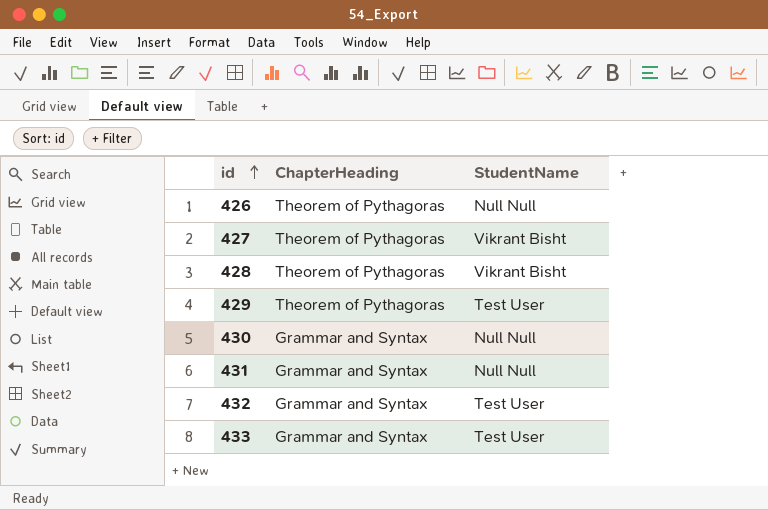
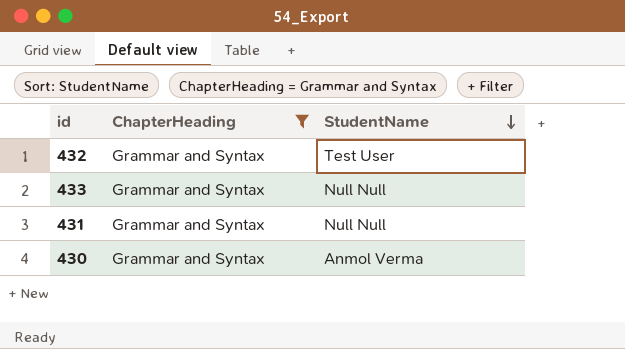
filter: none -> ChapterHeading = Grammar and Syntax
row order: id ascending -> StudentName descending
433 | StudentName: Test User -> Null Null
430 | StudentName: Null Null -> Anmol Verma

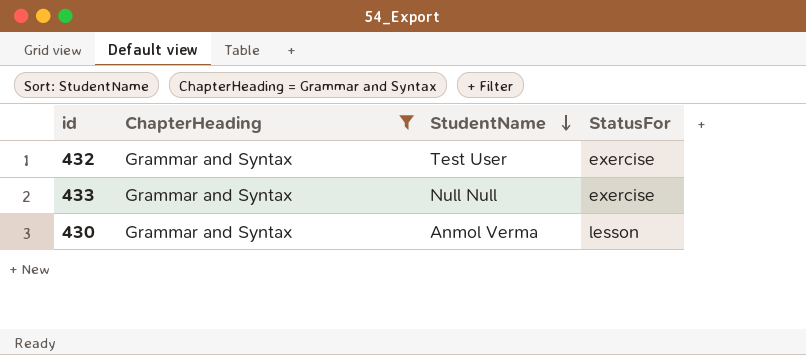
column StatusFor | position: none -> 4
row 431: Grammar and Syntax | Null Null -> none

